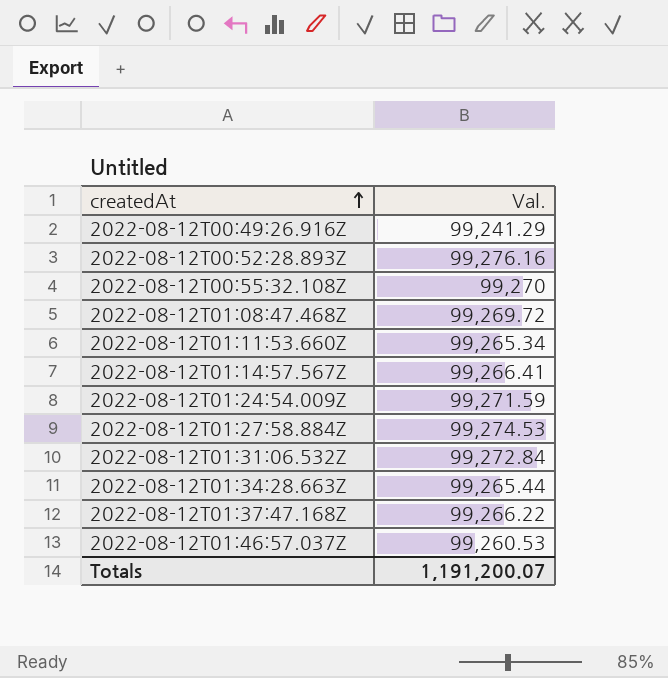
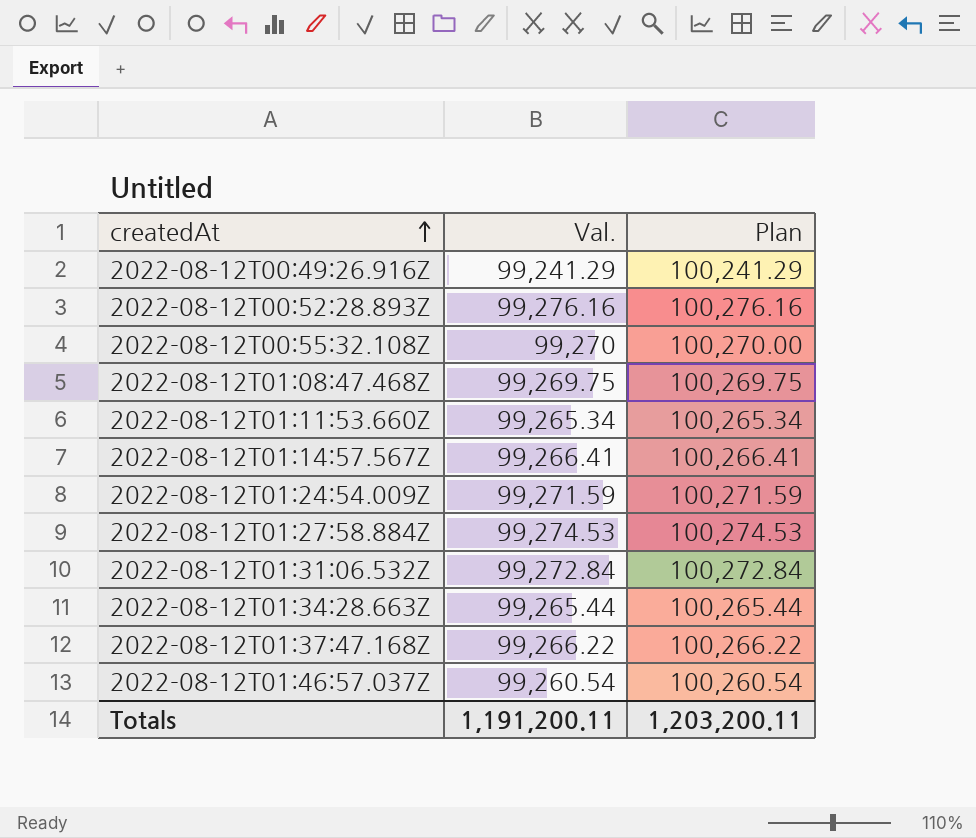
column Plan | formula: none -> [Val.] + 1000
2022-08-12T01:08:47.468Z | Val.: 99,269.72 -> 99,269.75
2022-08-12T01:46:57.037Z | Val.: 99,260.53 -> 99,260.54
Totals | Val.: 1,191,200.07 -> 1,191,200.11

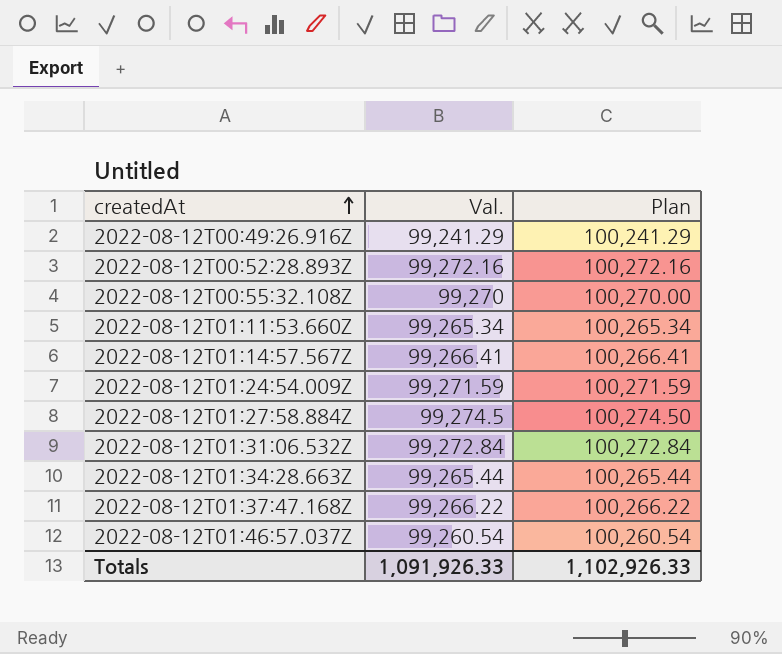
row 2022-08-12T01:08:47.468Z: 99,269.75 | 100,269.75 -> none
2022-08-12T00:52:28.893Z | Val.: 99,276.16 -> 99,272.16
2022-08-12T00:52:28.893Z | Plan: 100,276.16 -> 100,272.16
2022-08-12T01:27:58.884Z | Val.: 99,274.53 -> 99,274.5
2022-08-12T01:27:58.884Z | Plan: 100,274.53 -> 100,274.50
Totals | Val.: 1,191,200.11 -> 1,091,926.33
Totals | Plan: 1,203,200.11 -> 1,102,926.33

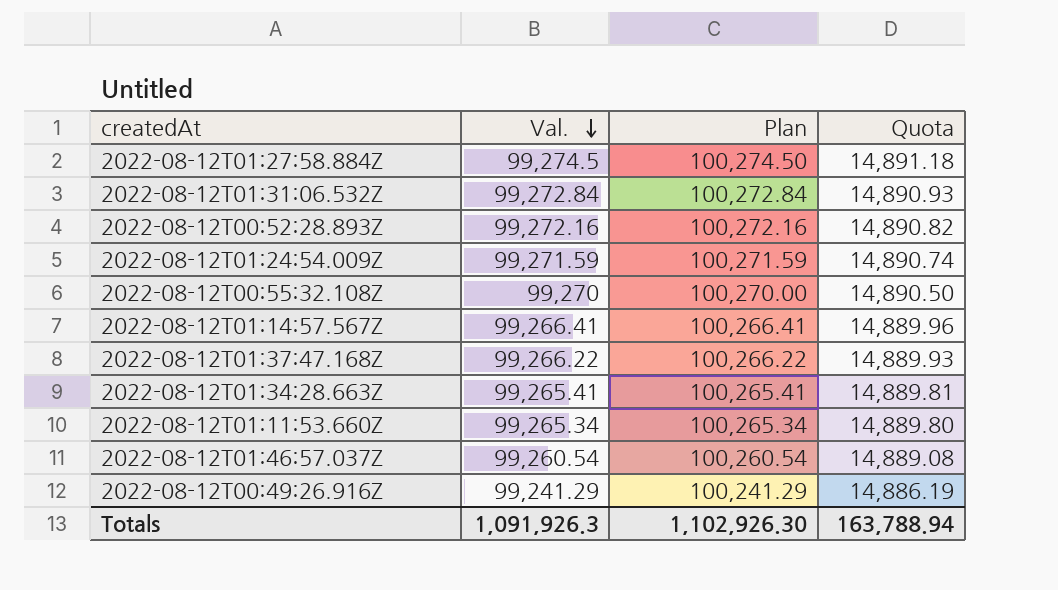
row order: createdAt ascending -> Val. descending
column Quota | formula: none -> [Val.] * 0.15
2022-08-12T01:34:28.663Z | Val.: 99,265.44 -> 99,265.41
2022-08-12T01:34:28.663Z | Plan: 100,265.44 -> 100,265.41
Totals | Val.: 1,091,926.33 -> 1,091,926.3
Totals | Plan: 1,102,926.33 -> 1,102,926.30

